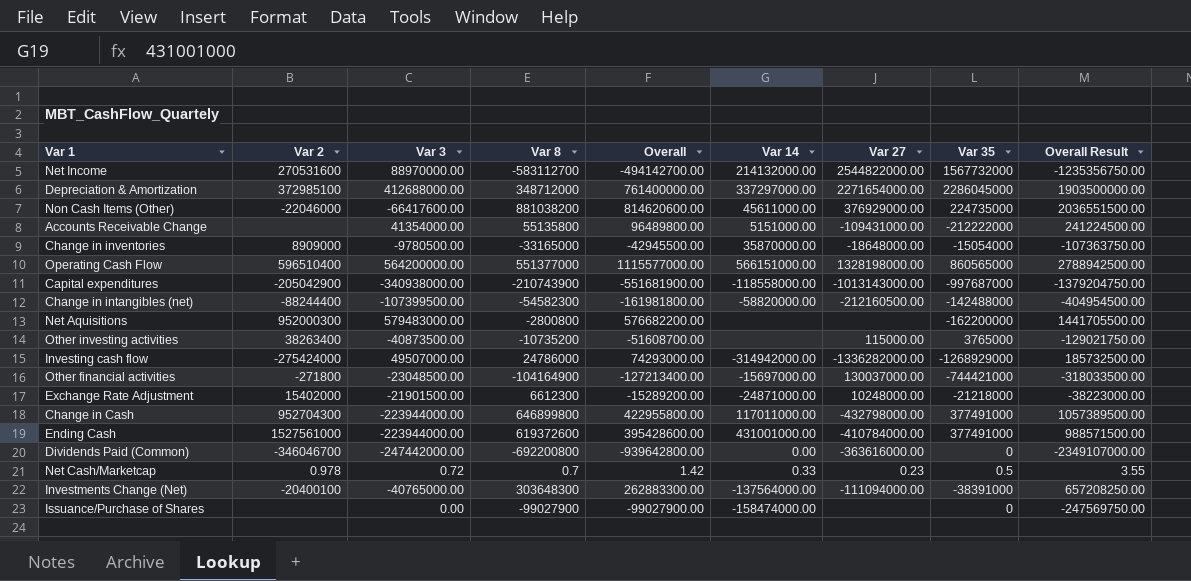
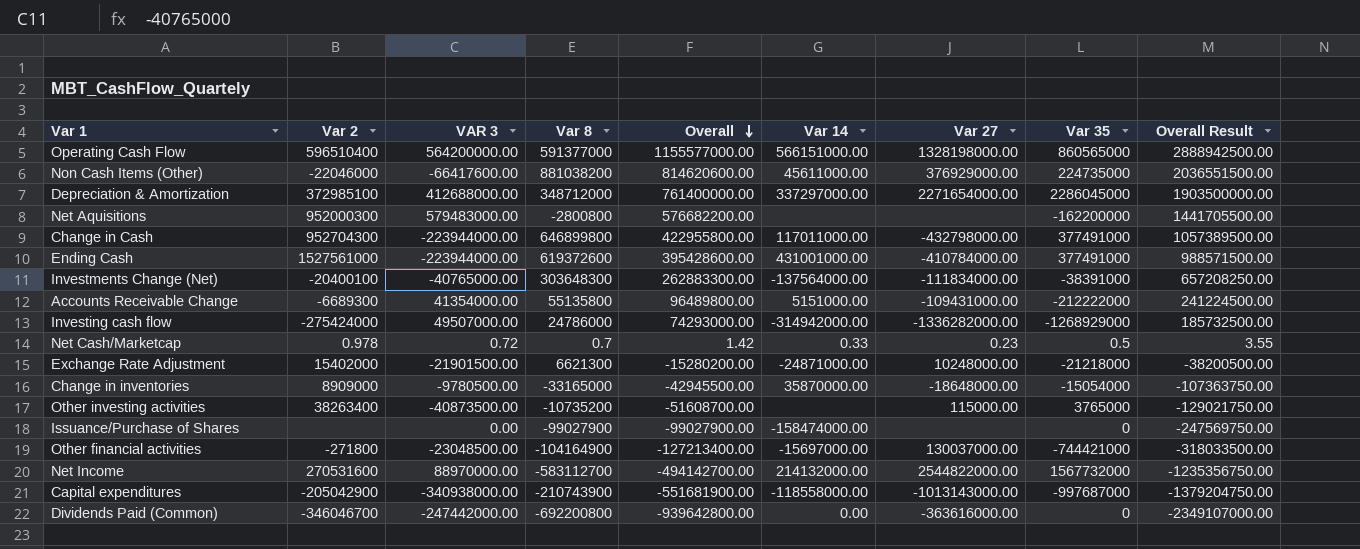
row order: none -> Overall descending
column name: Var 3 -> VAR 3
row Change in intangibles (net): -88244400 | -107399500.00 | -54582300 | -161981800.00 | -58820000.00 | -212160500.00 | -142488000 | -404954500.00 -> none
Operating Cash Flow | Var 8: 551377000 -> 591377000
Operating Cash Flow | Overall: 1115577000.00 -> 1155577000.00
Operating Cash Flow | Overall Result: 2788942500.00 -> 2888942500.00
Investments Change (Net) | Var 27: -111094000.00 -> -111834000.00
Accounts Receivable Change | Var 2: none -> -6689300
Exchange Rate Adjustment | Var 8: 6612300 -> 6621300
Exchange Rate Adjustment | Overall: -15289200.00 -> -15280200.00
Exchange Rate Adjustment | Overall Result: -38223000.00 -> -38200500.00

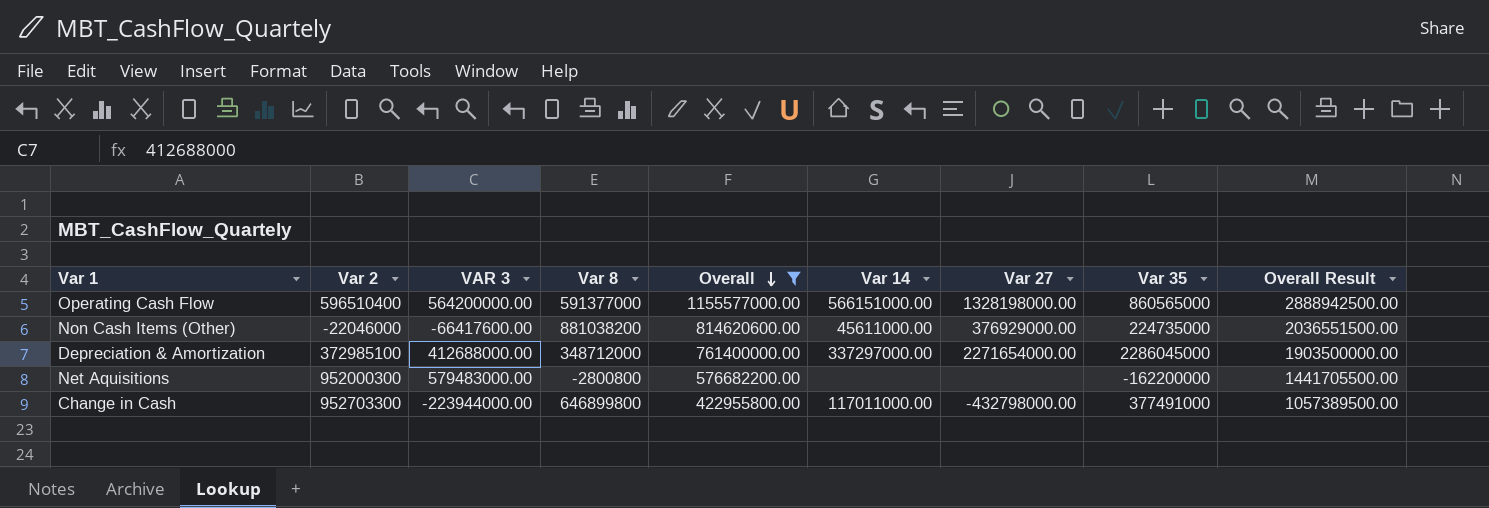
filter: none -> Overall >= 422955800.00
Change in Cash | Var 2: 952704300 -> 952703300

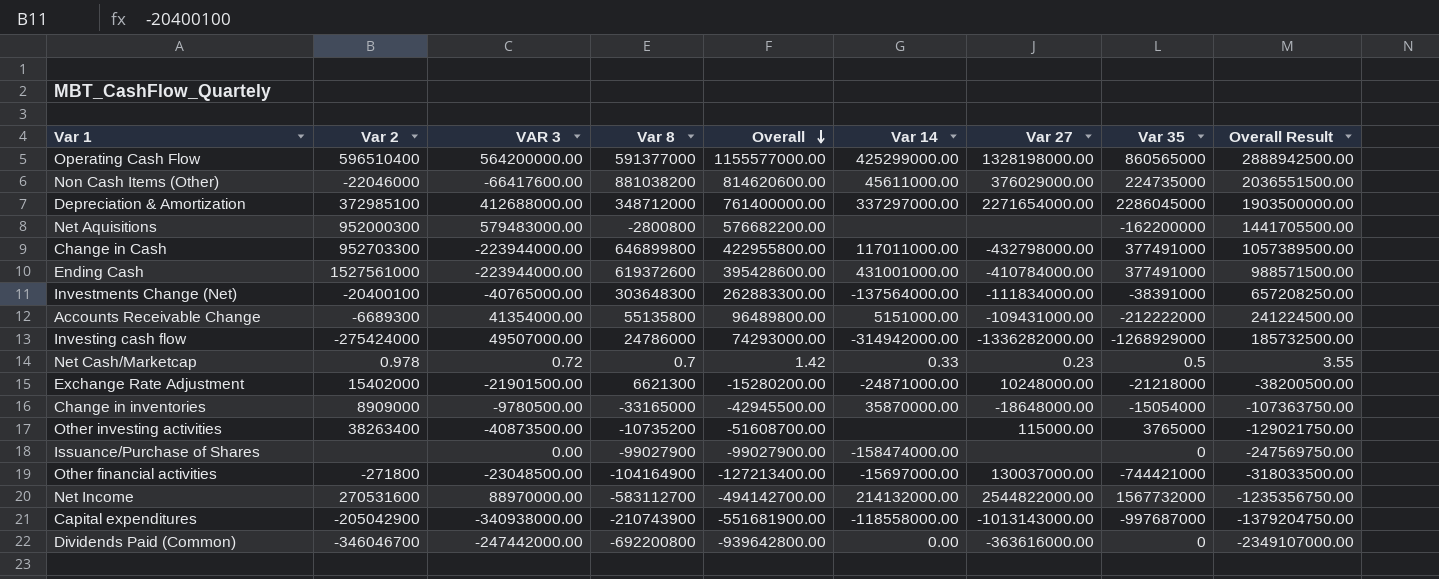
filter: Overall >= 422955800.00 -> none
Operating Cash Flow | Var 14: 566151000.00 -> 425299000.00
Non Cash Items (Other) | Var 27: 376929000.00 -> 376029000.00

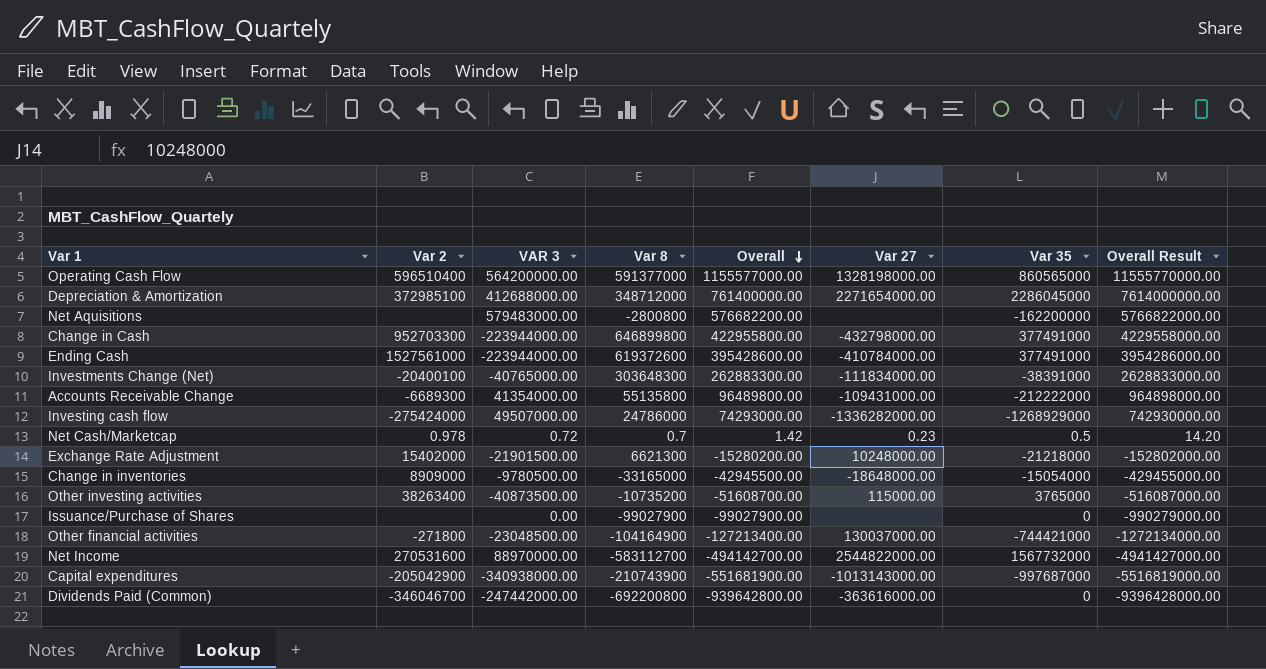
column Var 14 | position: 6 -> none
column Overall Result | formula: [Overall] * 2.5 -> [Overall] * 10
row Non Cash Items (Other): -22046000 | -66417600.00 | 881038200 | 814620600.00 | 45611000.00 | 376029000.00 | 224735000 | 2036551500.00 -> none
Net Aquisitions | Var 2: 952000300 -> none

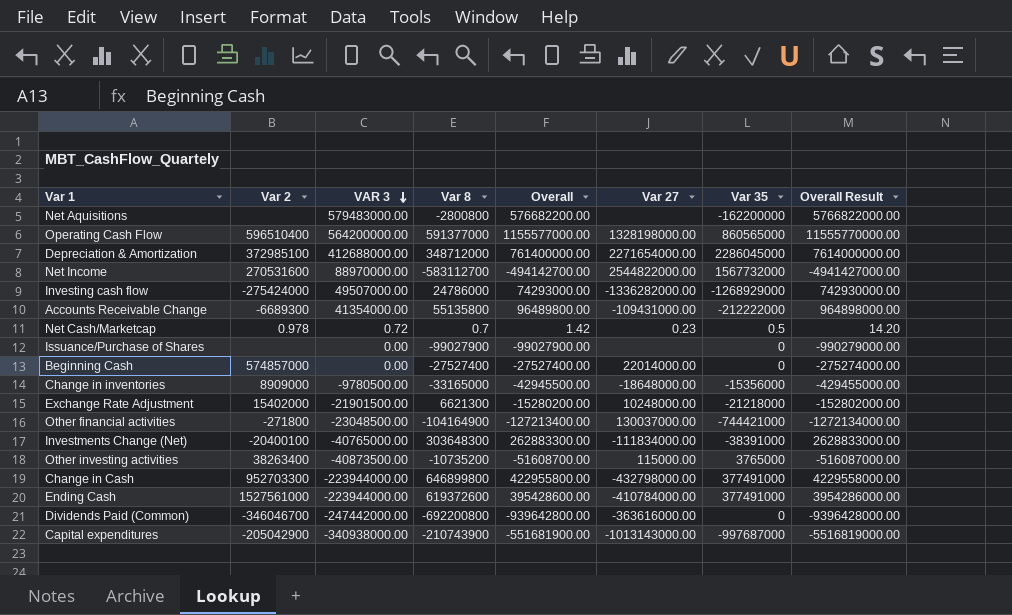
row order: Overall descending -> VAR 3 descending
row Beginning Cash: none -> 574857000 | 0.00 | -27527400 | -27527400.00 | 22014000.00 | 0 | -275274000.00
Change in inventories | Var 35: -15054000 -> -15356000

